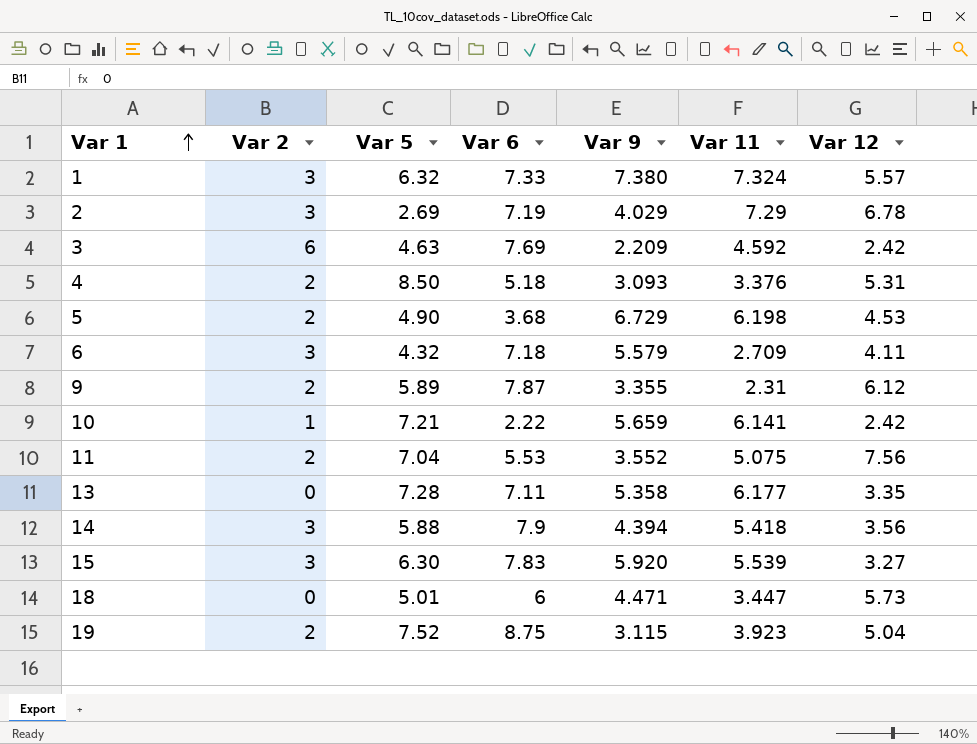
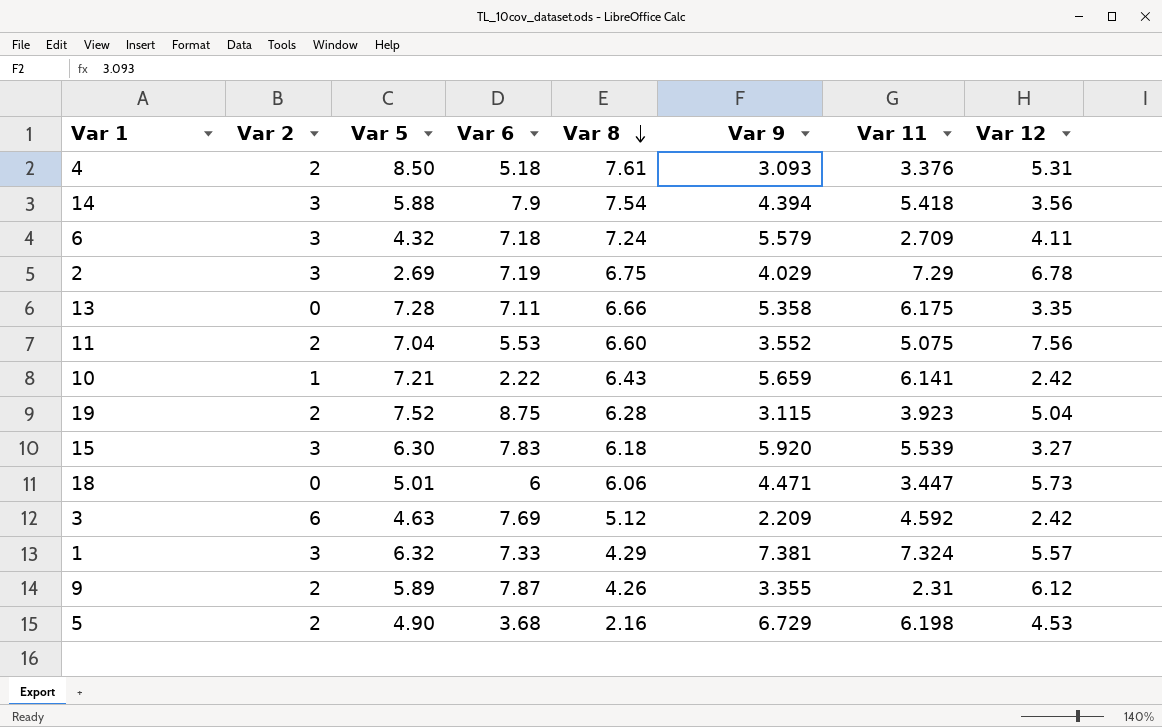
row order: Var 1 ascending -> Var 8 descending
column Var 8 | position: none -> 5
13 | Var 11: 6.177 -> 6.175
1 | Var 9: 7.380 -> 7.381

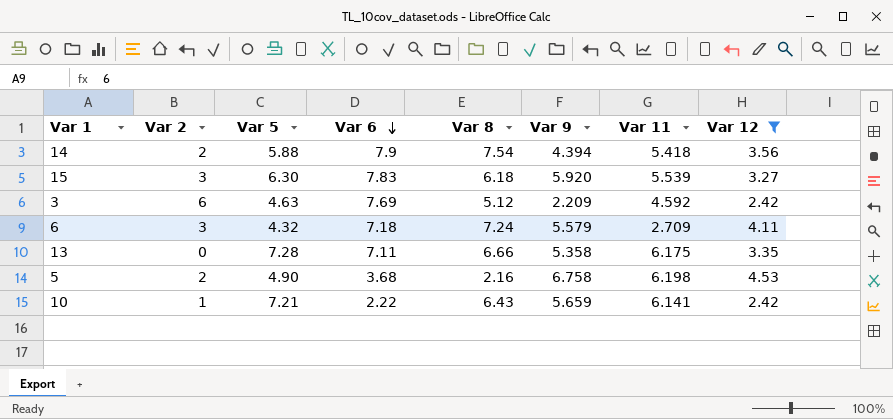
filter: none -> Var 12 <= 4.53
row order: Var 8 descending -> Var 6 descending
14 | Var 2: 3 -> 2
5 | Var 9: 6.729 -> 6.758

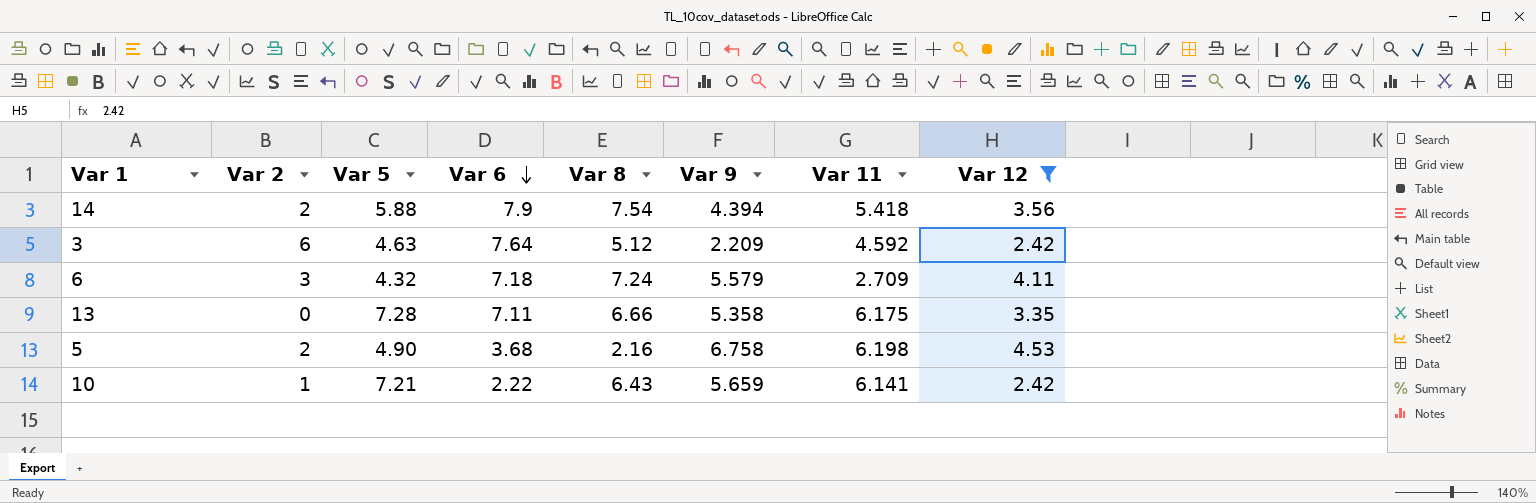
row 15: 3 | 6.30 | 7.83 | 6.18 | 5.920 | 5.539 | 3.27 -> none
3 | Var 6: 7.69 -> 7.64

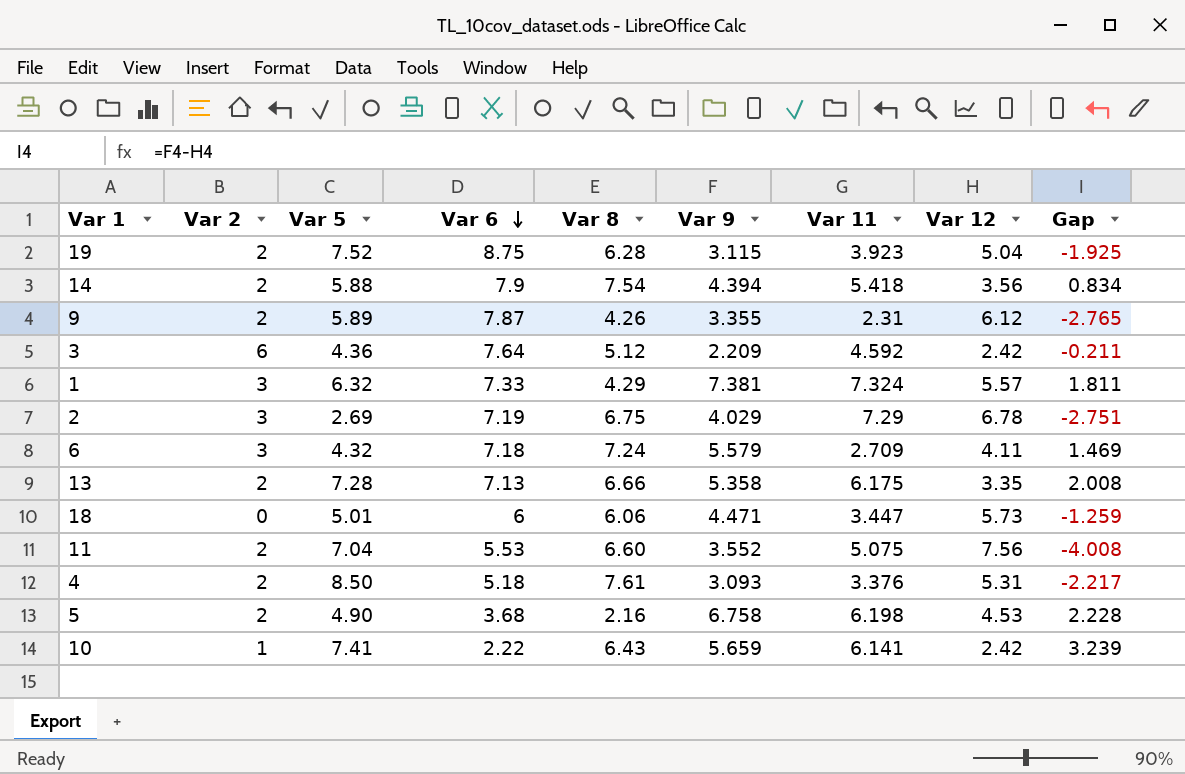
filter: Var 12 <= 4.53 -> none
column Gap | formula: none -> [Var 9] - [Var 12]
3 | Var 5: 4.63 -> 4.36
13 | Var 2: 0 -> 2
13 | Var 6: 7.11 -> 7.13
10 | Var 5: 7.21 -> 7.41

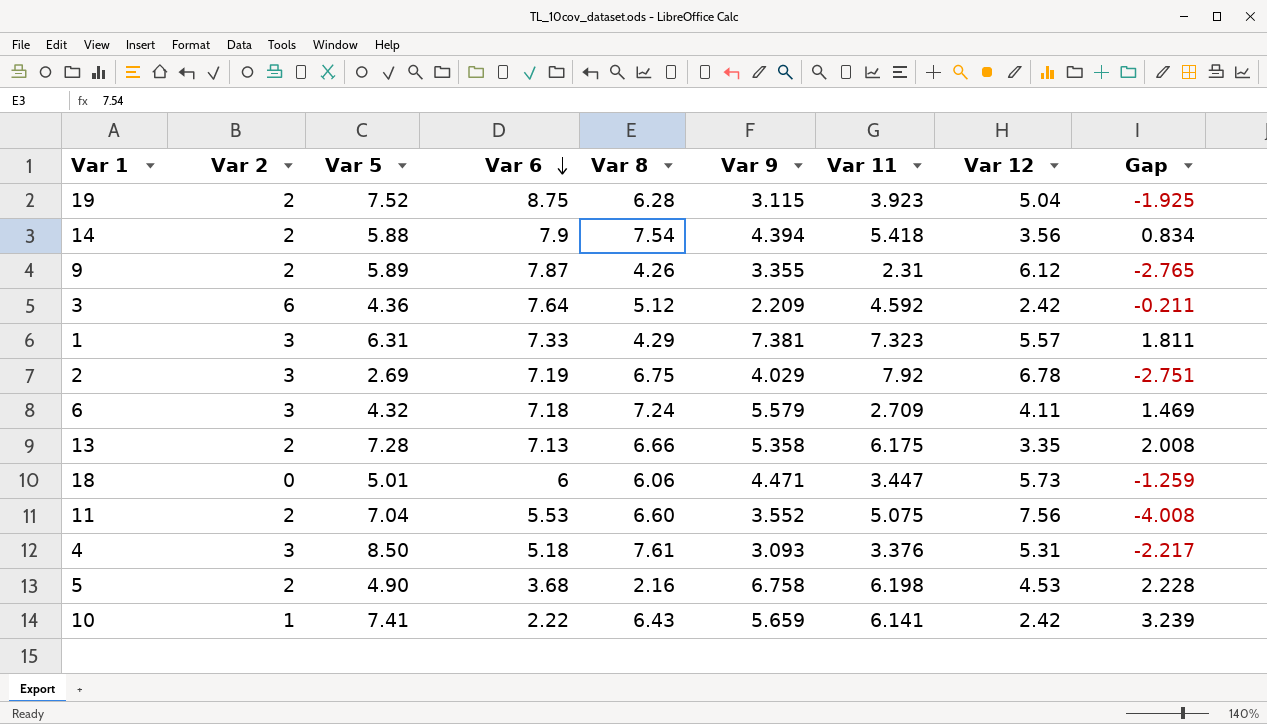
1 | Var 5: 6.32 -> 6.31
1 | Var 11: 7.324 -> 7.323
2 | Var 11: 7.29 -> 7.92
4 | Var 2: 2 -> 3

